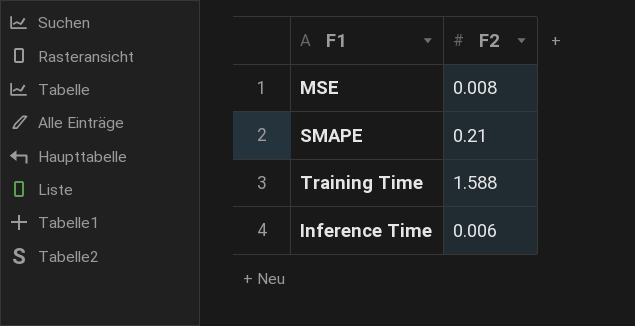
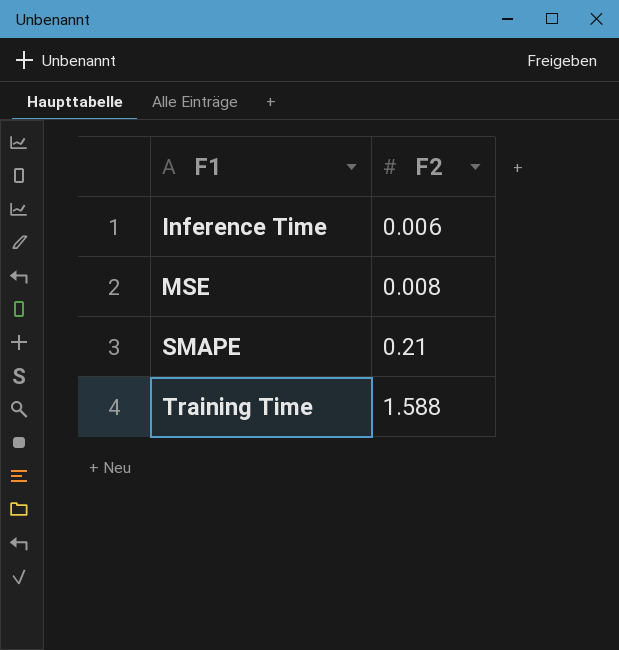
row order: none -> F1 ascending

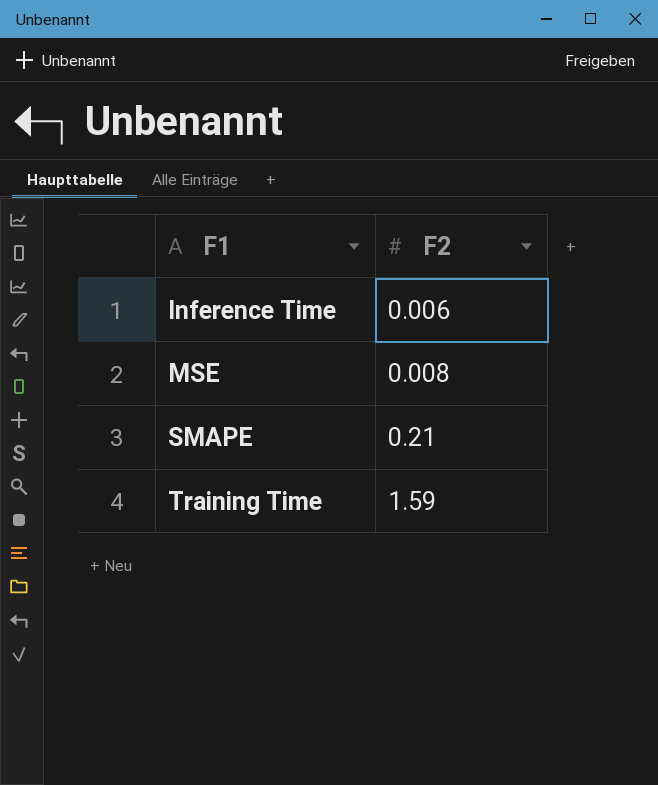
Training Time | F2: 1.588 -> 1.59

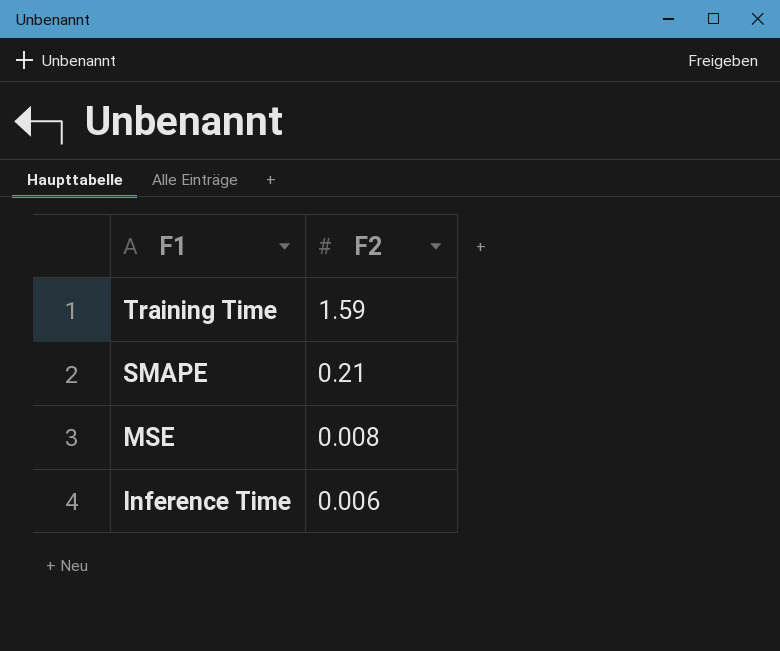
row order: F1 ascending -> F1 descending

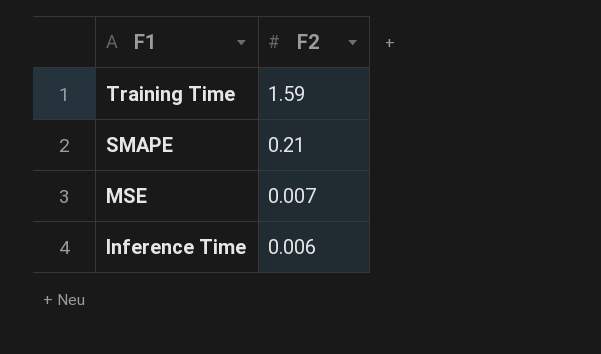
MSE | F2: 0.008 -> 0.007

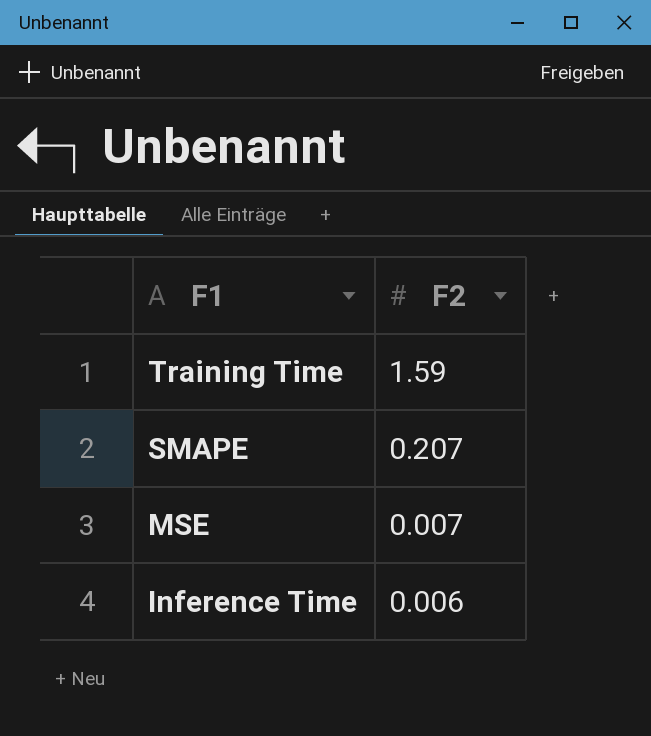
SMAPE | F2: 0.21 -> 0.207

